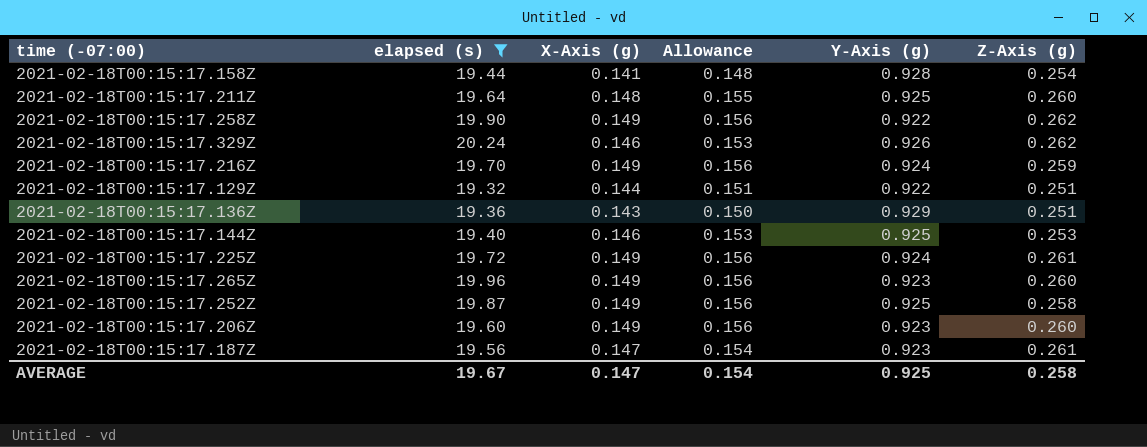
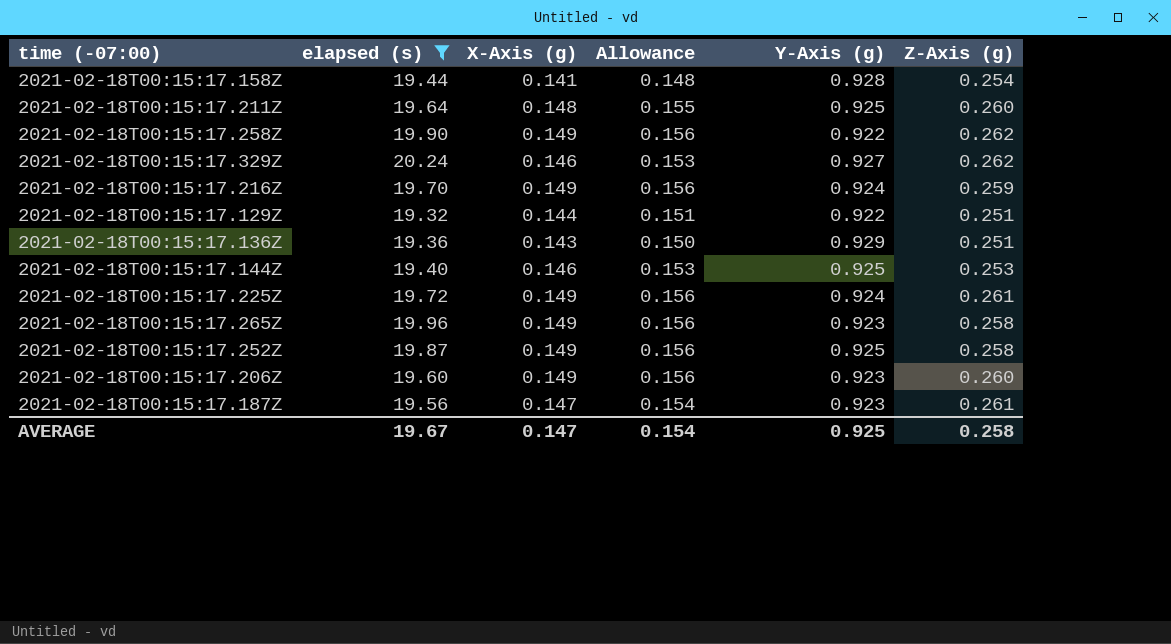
2021-02-18T00:15:17.329Z | Y-Axis (g): 0.926 -> 0.927
2021-02-18T00:15:17.265Z | Z-Axis (g): 0.260 -> 0.258

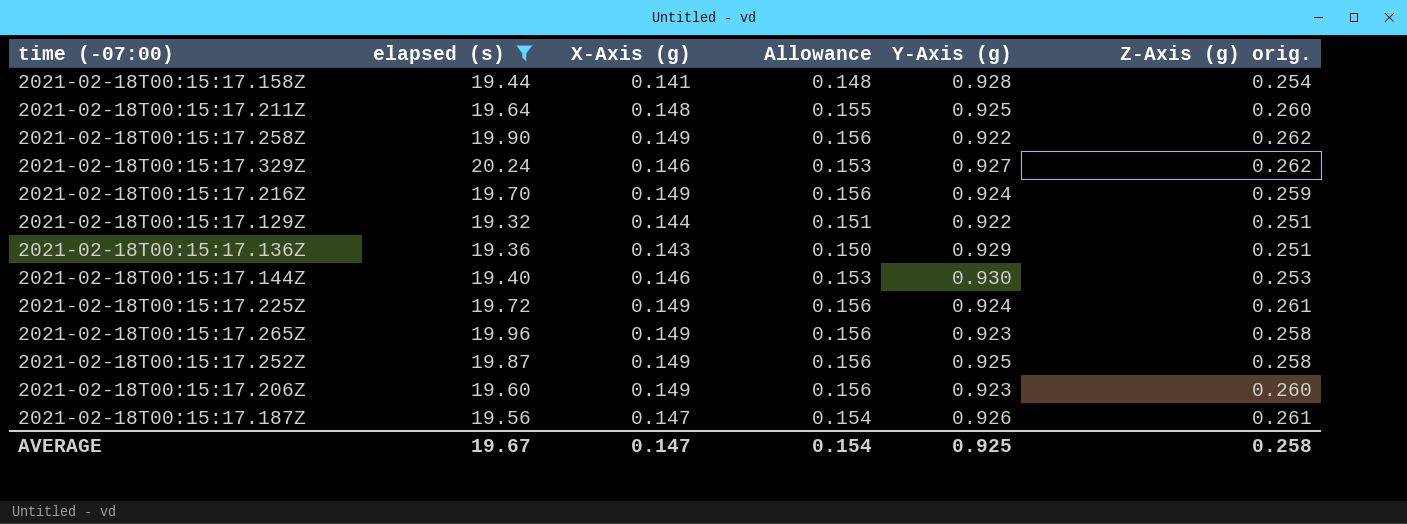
column name: Z-Axis (g) -> Z-Axis (g) orig.
2021-02-18T00:15:17.144Z | Y-Axis (g): 0.925 -> 0.930
2021-02-18T00:15:17.187Z | Y-Axis (g): 0.923 -> 0.926

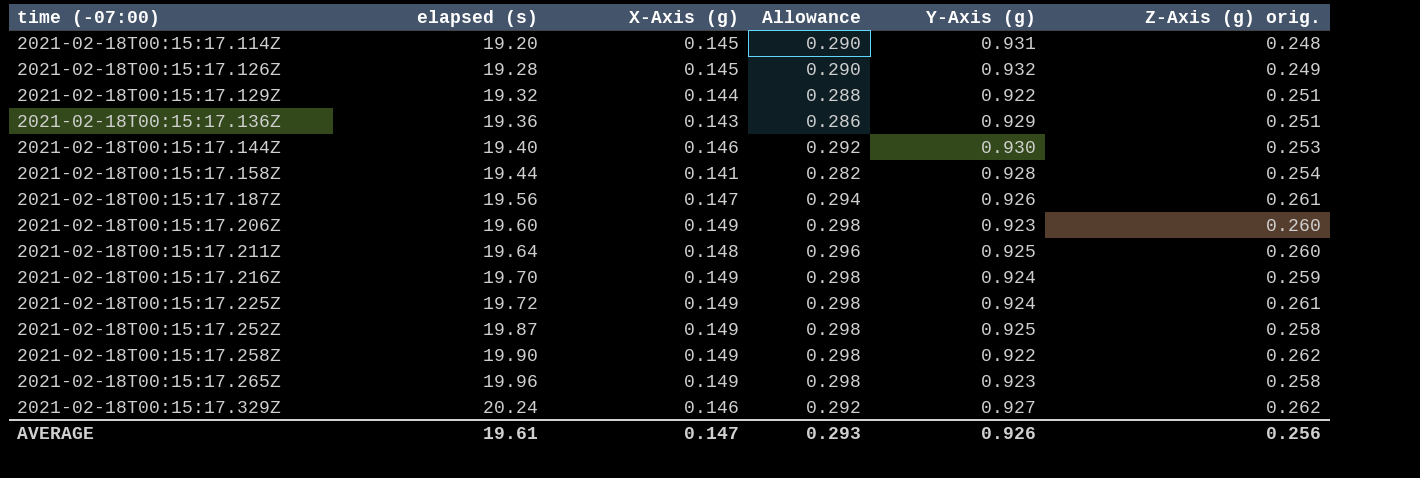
filter: elapsed (s) >= 19.32 -> none
row order: none -> time (-07:00) ascending
column Allowance | formula: [X-Axis (g)] * 1.05 -> [X-Axis (g)] * 2
AVERAGE | elapsed (s): 19.67 -> 19.61
AVERAGE | Allowance: 0.154 -> 0.293
AVERAGE | Y-Axis (g): 0.925 -> 0.926
AVERAGE | Z-Axis (g) orig.: 0.258 -> 0.256

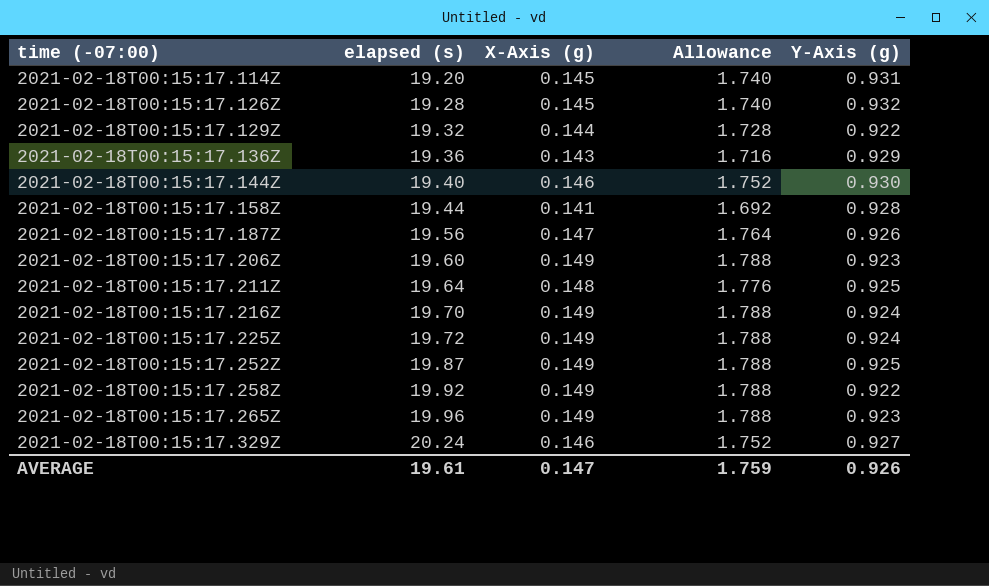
column Z-Axis (g) orig. | position: 6 -> none
column Allowance | formula: [X-Axis (g)] * 2 -> [X-Axis (g)] * 12
2021-02-18T00:15:17.258Z | elapsed (s): 19.90 -> 19.92
AVERAGE | Allowance: 0.293 -> 1.759

